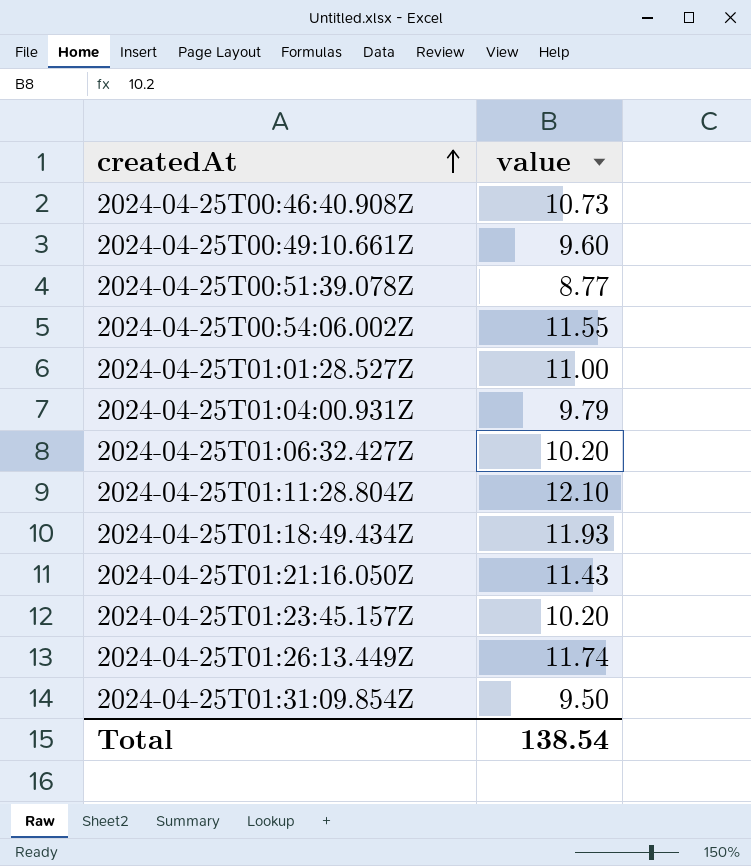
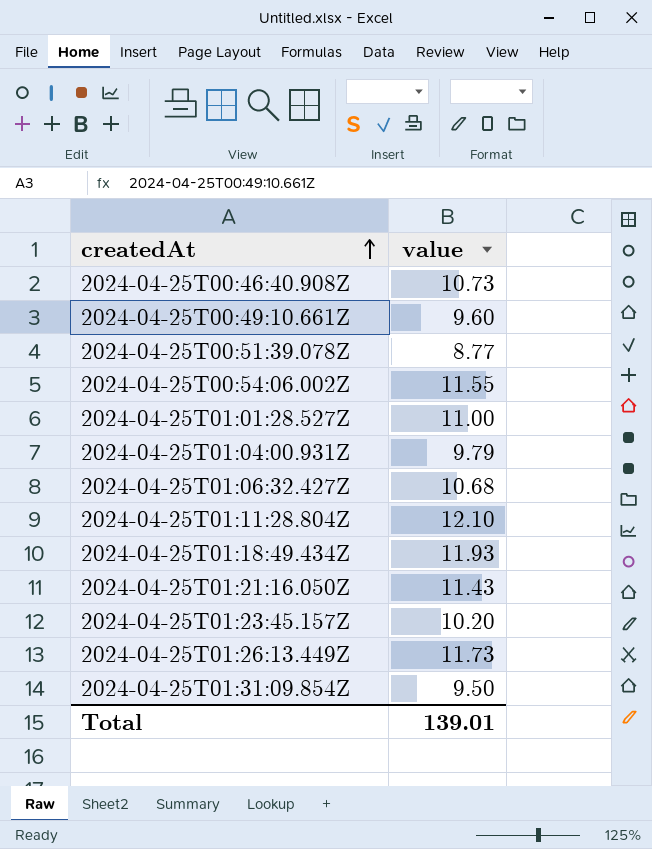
2024-04-25T01:06:32.427Z | value: 10.20 -> 10.68
2024-04-25T01:26:13.449Z | value: 11.74 -> 11.73
Total | value: 138.54 -> 139.01

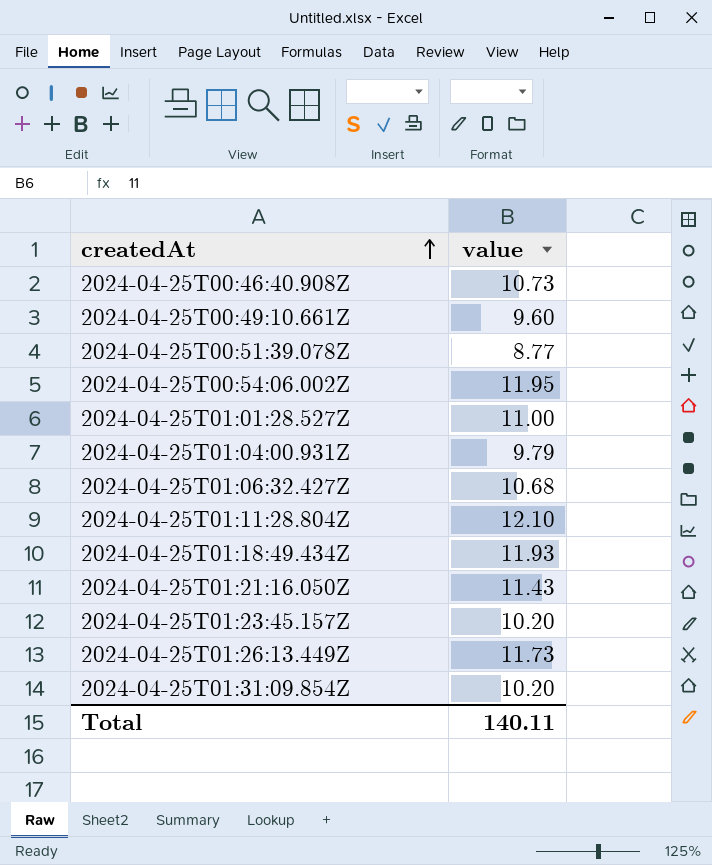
2024-04-25T00:54:06.002Z | value: 11.55 -> 11.95
2024-04-25T01:31:09.854Z | value: 9.50 -> 10.20
Total | value: 139.01 -> 140.11

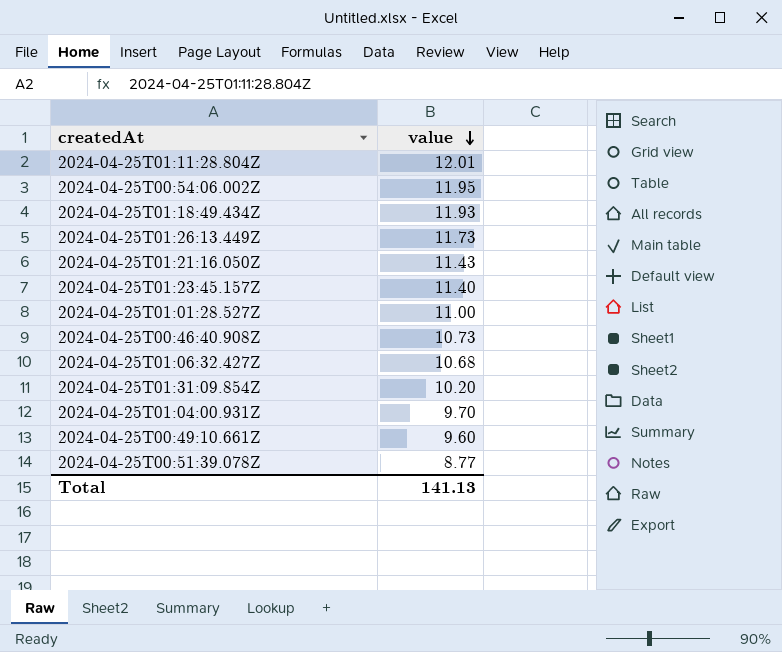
row order: createdAt ascending -> value descending
2024-04-25T01:11:28.804Z | value: 12.10 -> 12.01
2024-04-25T01:23:45.157Z | value: 10.20 -> 11.40
2024-04-25T01:04:00.931Z | value: 9.79 -> 9.70
Total | value: 140.11 -> 141.13

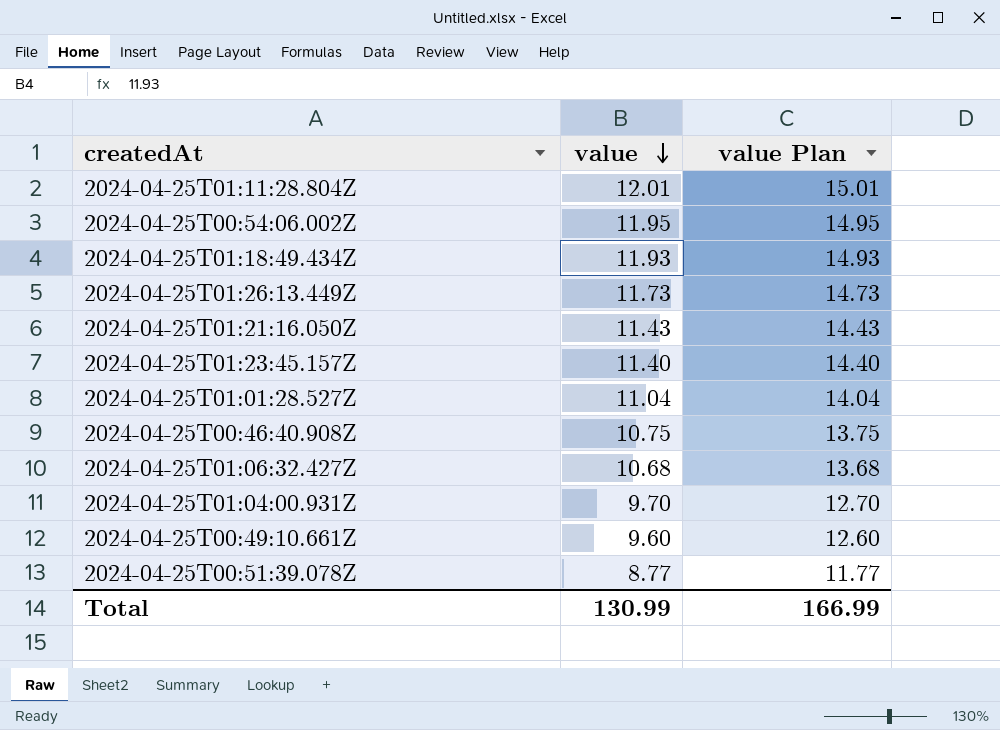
column value Plan | formula: none -> [value] + 3
row 2024-04-25T01:31:09.854Z: 10.20 -> none
2024-04-25T01:01:28.527Z | value: 11.00 -> 11.04
2024-04-25T00:46:40.908Z | value: 10.73 -> 10.75
Total | value: 141.13 -> 130.99

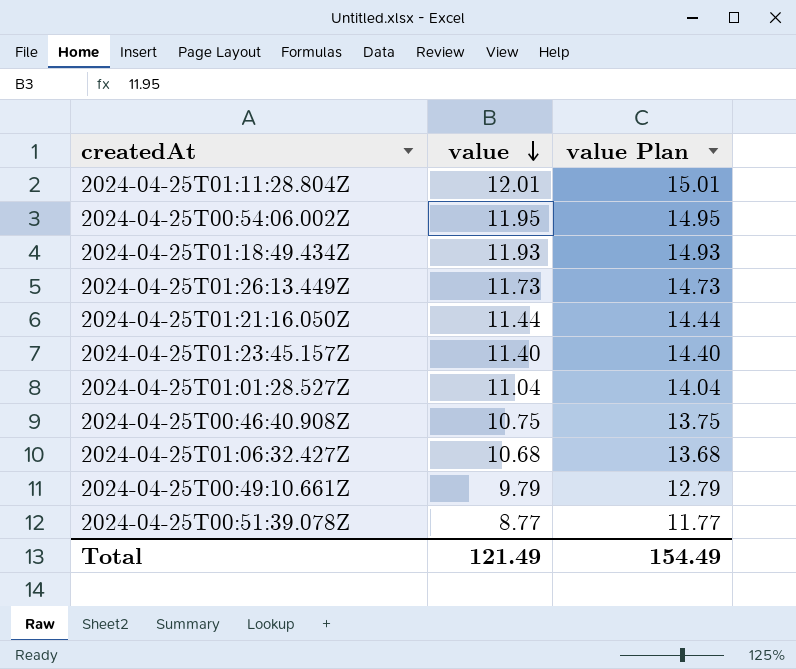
row 2024-04-25T01:04:00.931Z: 9.70 | 12.70 -> none
2024-04-25T01:21:16.050Z | value: 11.43 -> 11.44
2024-04-25T01:21:16.050Z | value Plan: 14.43 -> 14.44
2024-04-25T00:49:10.661Z | value: 9.60 -> 9.79
2024-04-25T00:49:10.661Z | value Plan: 12.60 -> 12.79
Total | value: 130.99 -> 121.49
Total | value Plan: 166.99 -> 154.49

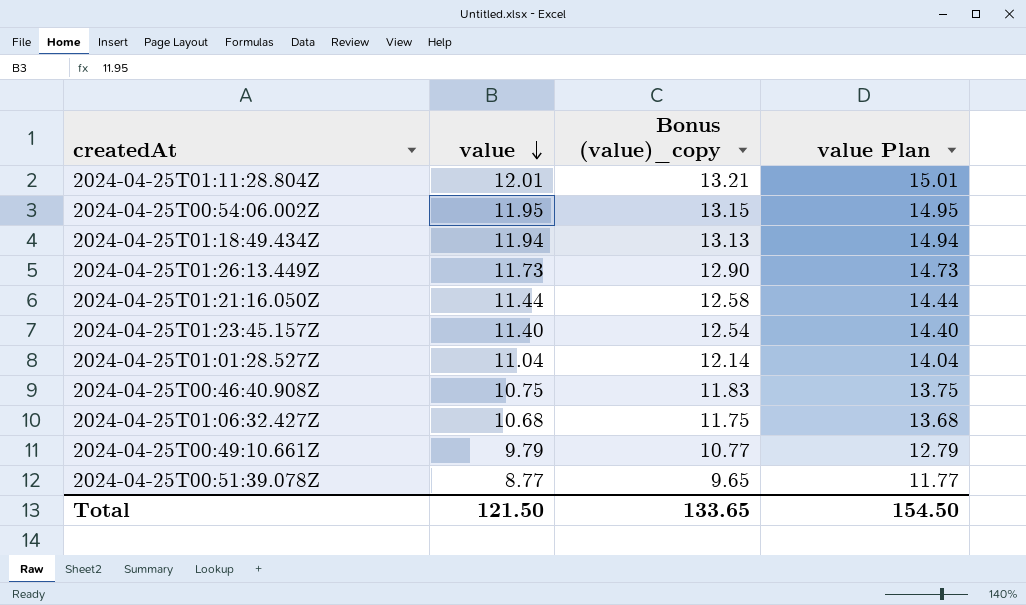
column Bonus (value)_copy | formula: none -> [value] * 1.1
2024-04-25T01:18:49.434Z | value: 11.93 -> 11.94
2024-04-25T01:18:49.434Z | value Plan: 14.93 -> 14.94
Total | value: 121.49 -> 121.50
Total | value Plan: 154.49 -> 154.50

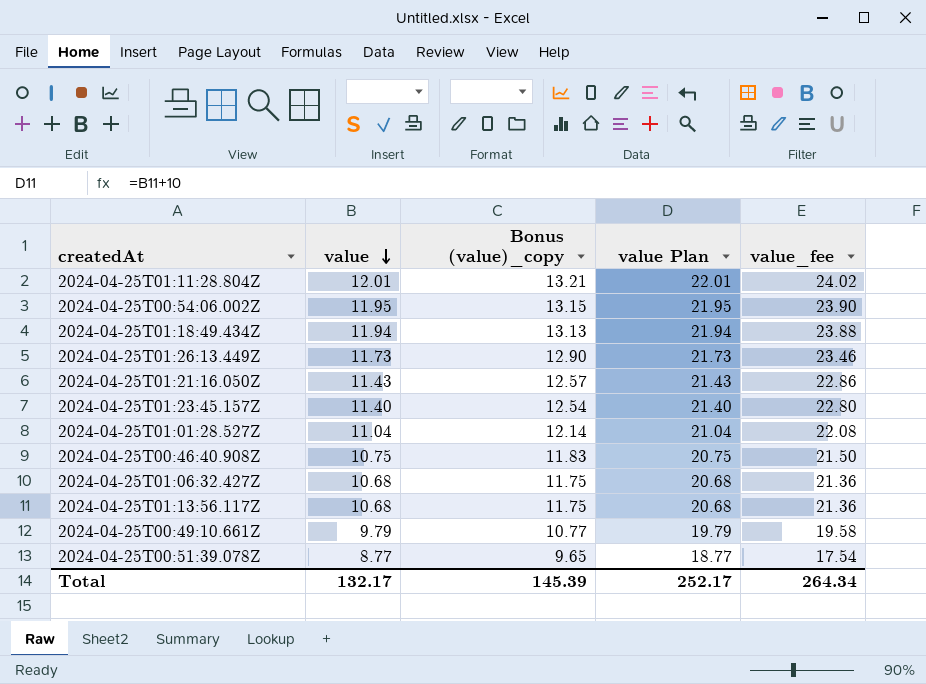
column value Plan | formula: [value] + 3 -> [value] + 10
column value_fee | formula: none -> [value] * 2
2024-04-25T01:21:16.050Z | value: 11.44 -> 11.43
2024-04-25T01:21:16.050Z | Bonus (value)_copy: 12.58 -> 12.57
row 2024-04-25T01:13:56.117Z: none -> 10.68 | 11.75 | 20.68 | 21.36
Total | value: 121.50 -> 132.17
Total | Bonus (value)_copy: 133.65 -> 145.39
Total | value Plan: 154.50 -> 252.17

